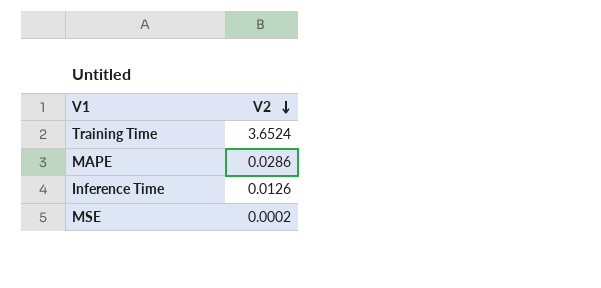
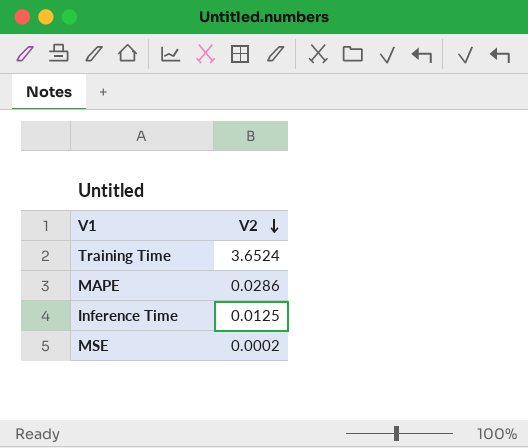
Inference Time | V2: 0.0126 -> 0.0125

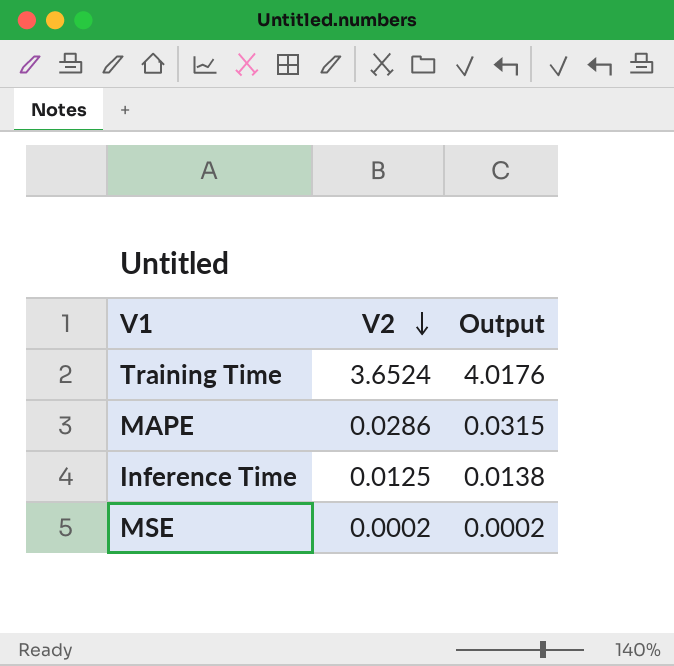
column Output | formula: none -> [V2] * 1.1

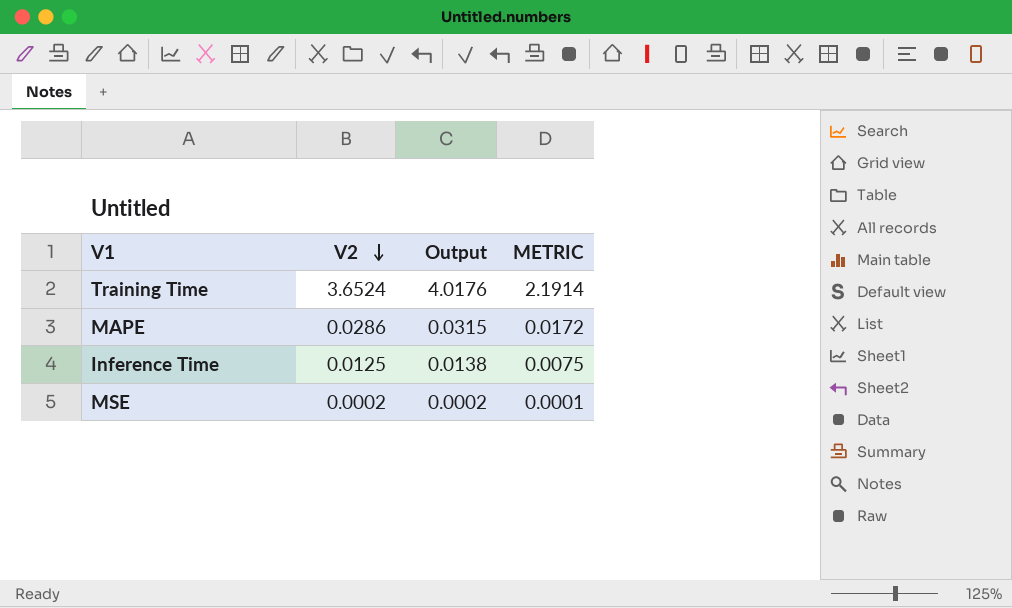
column METRIC | formula: none -> [V2] * 0.6

